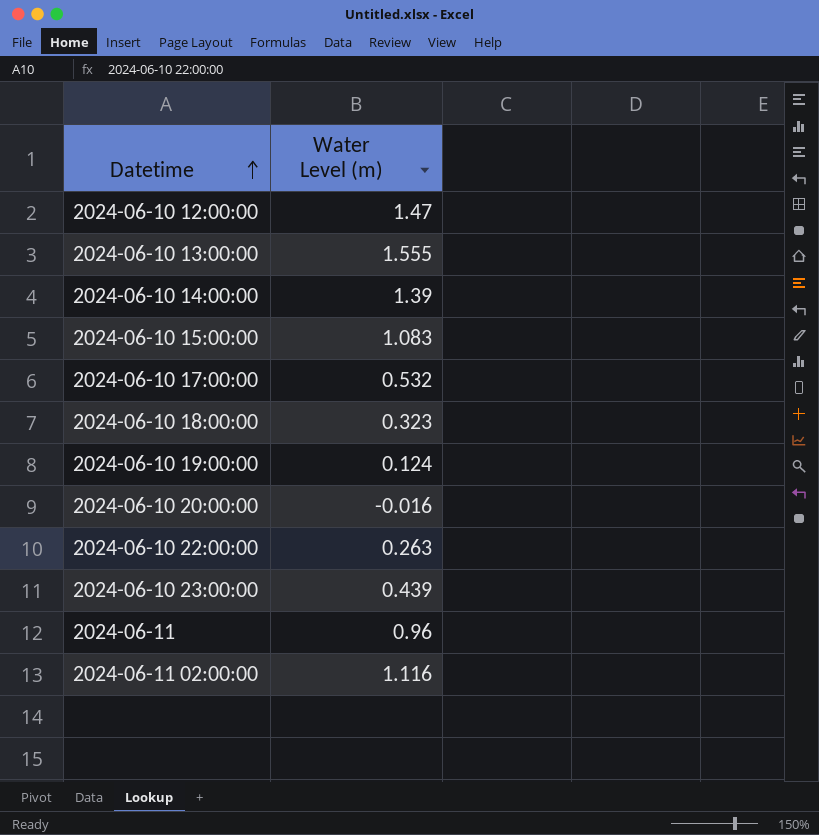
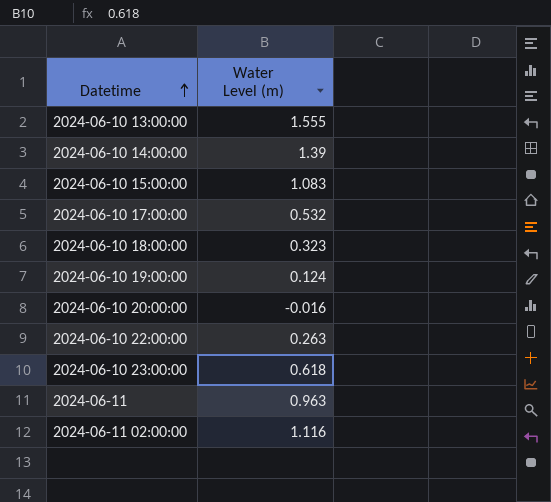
row 2024-06-10 12:00:00: 1.47 -> none
2024-06-10 23:00:00 | Water Level (m): 0.439 -> 0.618
2024-06-11 | Water Level (m): 0.96 -> 0.963

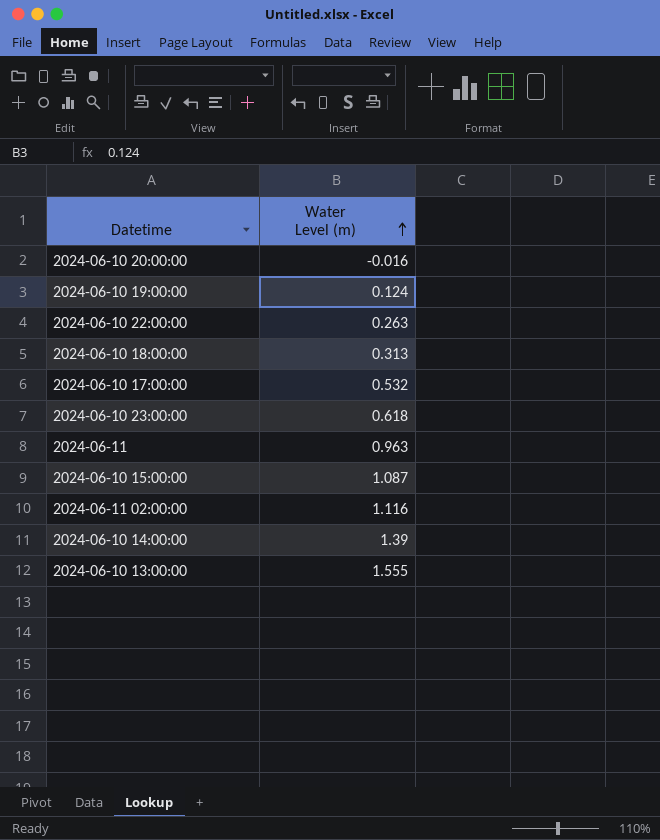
row order: Datetime ascending -> Water Level (m) ascending
2024-06-10 18:00:00 | Water Level (m): 0.323 -> 0.313
2024-06-10 15:00:00 | Water Level (m): 1.083 -> 1.087

